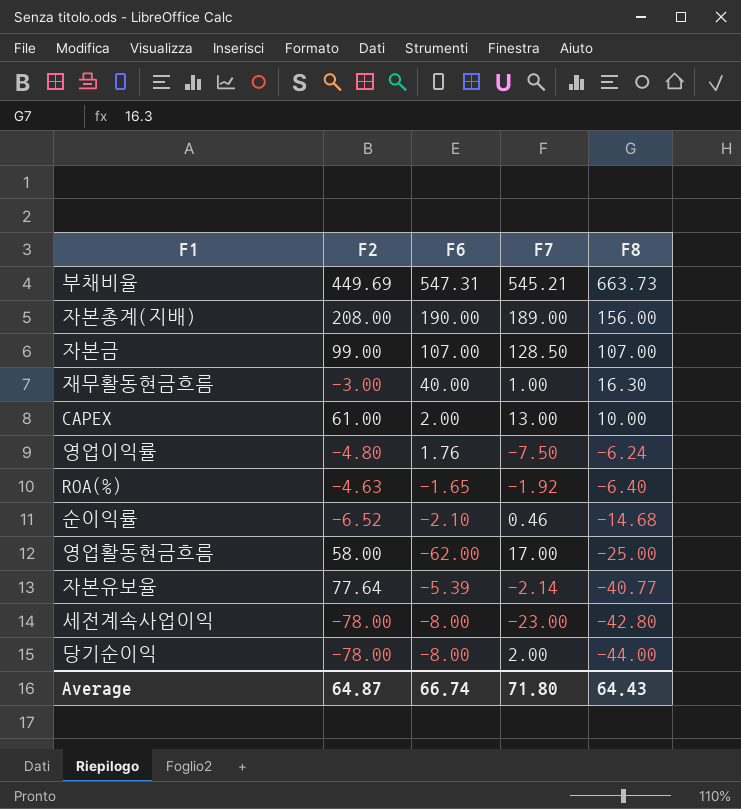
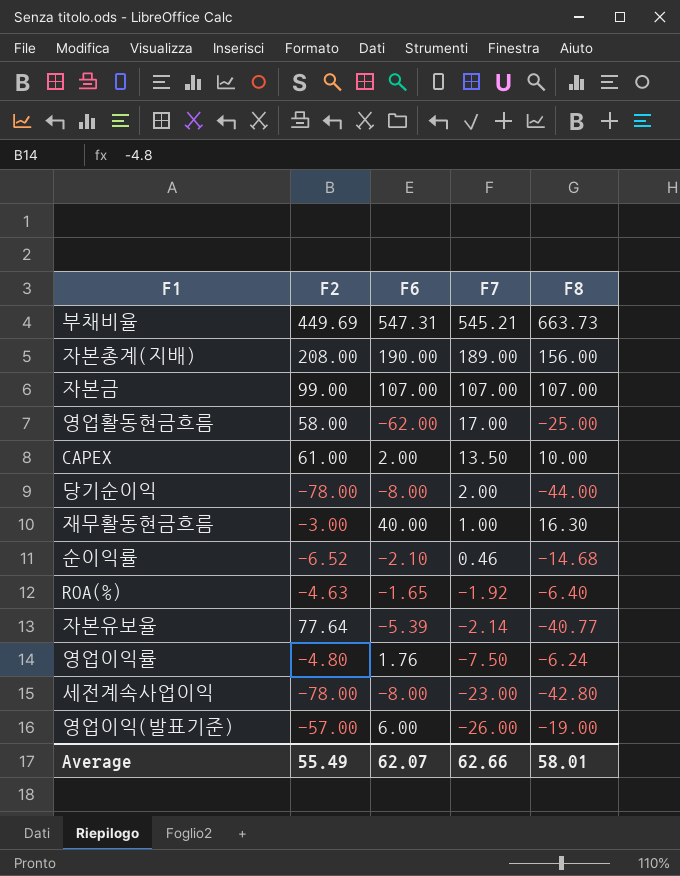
row order: F8 descending -> F7 descending
자본금 | F7: 128.50 -> 107.00
CAPEX | F7: 13.00 -> 13.50
row 영업이익(발표기준): none -> -57.00 | 6.00 | -26.00 | -19.00
Average | F2: 64.87 -> 55.49
Average | F6: 66.74 -> 62.07
Average | F7: 71.80 -> 62.66
Average | F8: 64.43 -> 58.01

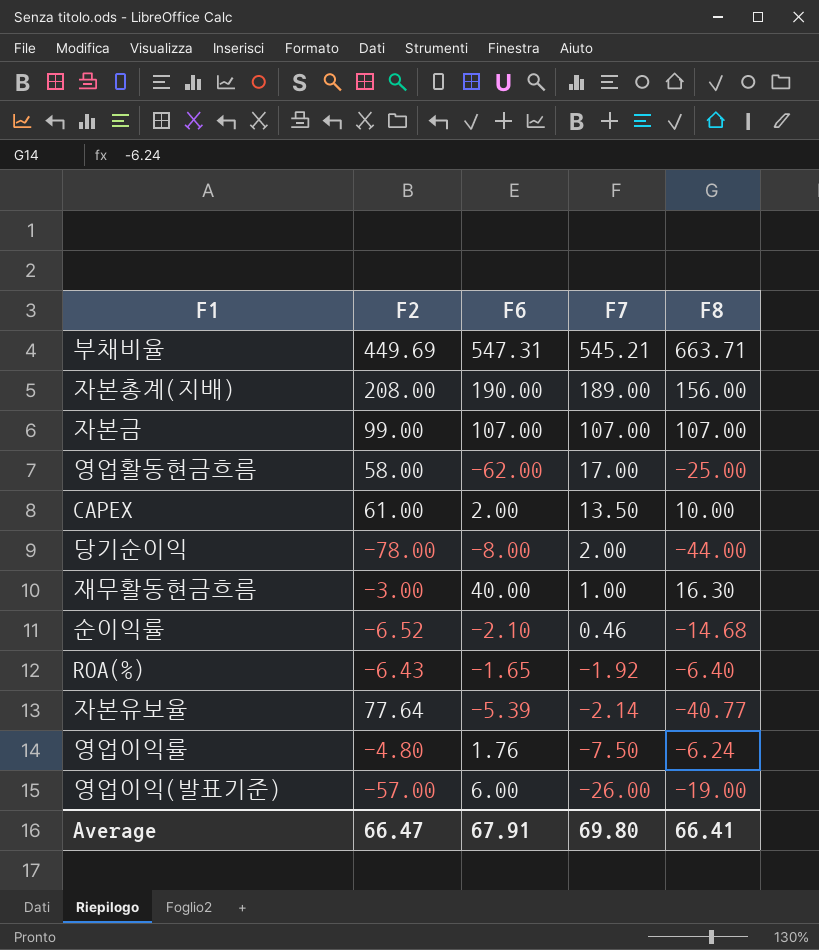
row 세전계속사업이익: -78.00 | -8.00 | -23.00 | -42.80 -> none
부채비율 | F8: 663.73 -> 663.71
ROA(%) | F2: -4.63 -> -6.43
Average | F2: 55.49 -> 66.47
Average | F6: 62.07 -> 67.91
Average | F7: 62.66 -> 69.80
Average | F8: 58.01 -> 66.41

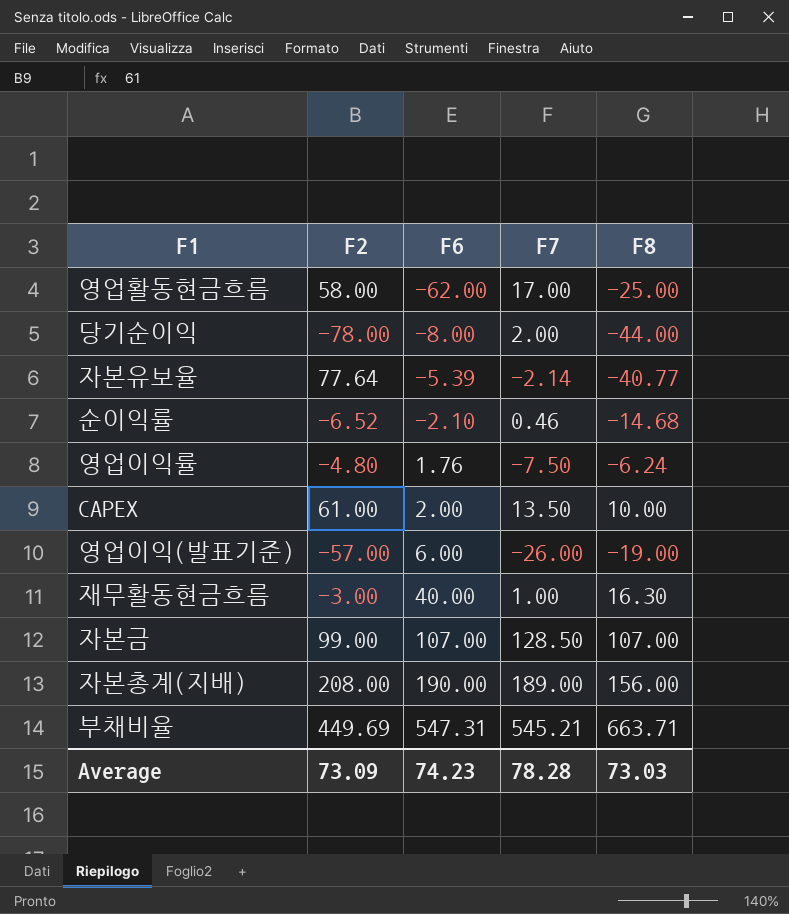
row order: F7 descending -> F6 ascending
row ROA(%): -6.43 | -1.65 | -1.92 | -6.40 -> none
자본금 | F7: 107.00 -> 128.50
Average | F2: 66.47 -> 73.09
Average | F6: 67.91 -> 74.23
Average | F7: 69.80 -> 78.28
Average | F8: 66.41 -> 73.03

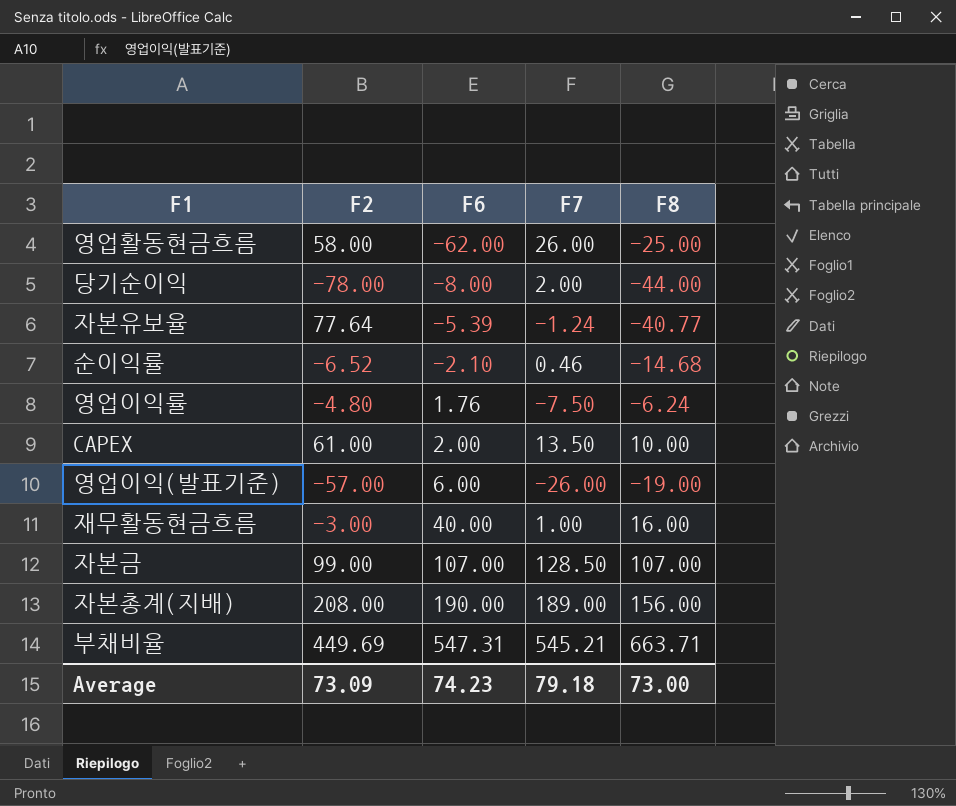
영업활동현금흐름 | F7: 17.00 -> 26.00
자본유보율 | F7: -2.14 -> -1.24
재무활동현금흐름 | F8: 16.30 -> 16.00
Average | F7: 78.28 -> 79.18
Average | F8: 73.03 -> 73.00

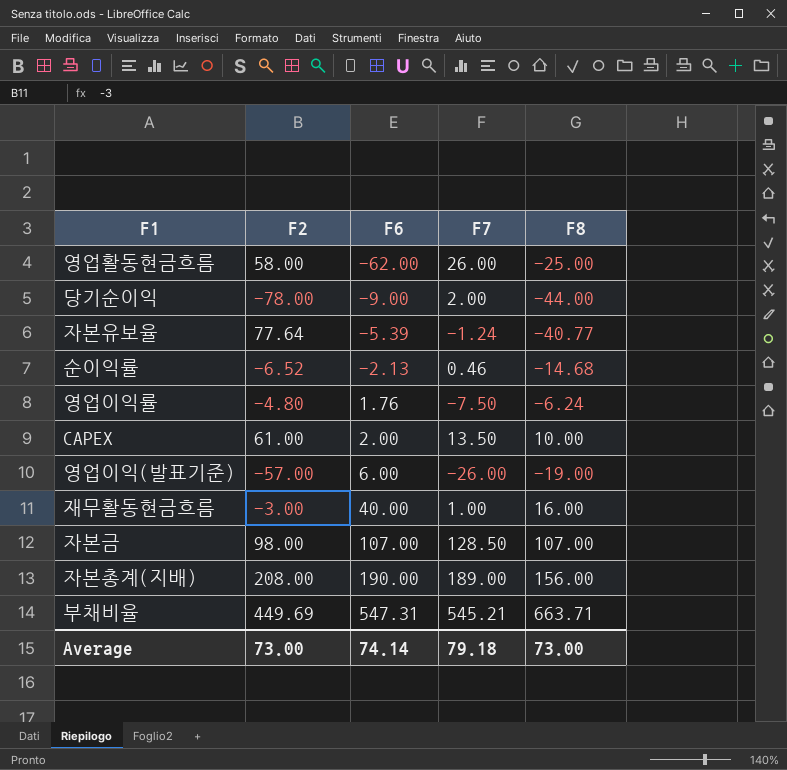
당기순이익 | F6: -8.00 -> -9.00
순이익률 | F6: -2.10 -> -2.13
자본금 | F2: 99.00 -> 98.00
Average | F2: 73.09 -> 73.00
Average | F6: 74.23 -> 74.14

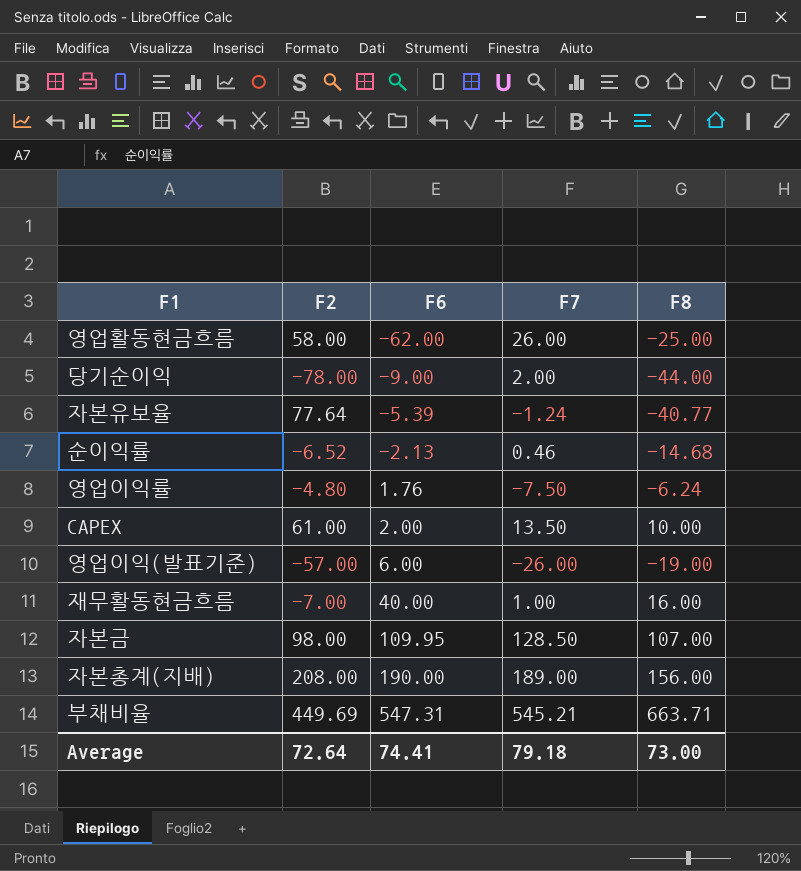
재무활동현금흐름 | F2: -3.00 -> -7.00
자본금 | F6: 107.00 -> 109.95
Average | F2: 73.00 -> 72.64
Average | F6: 74.14 -> 74.41

